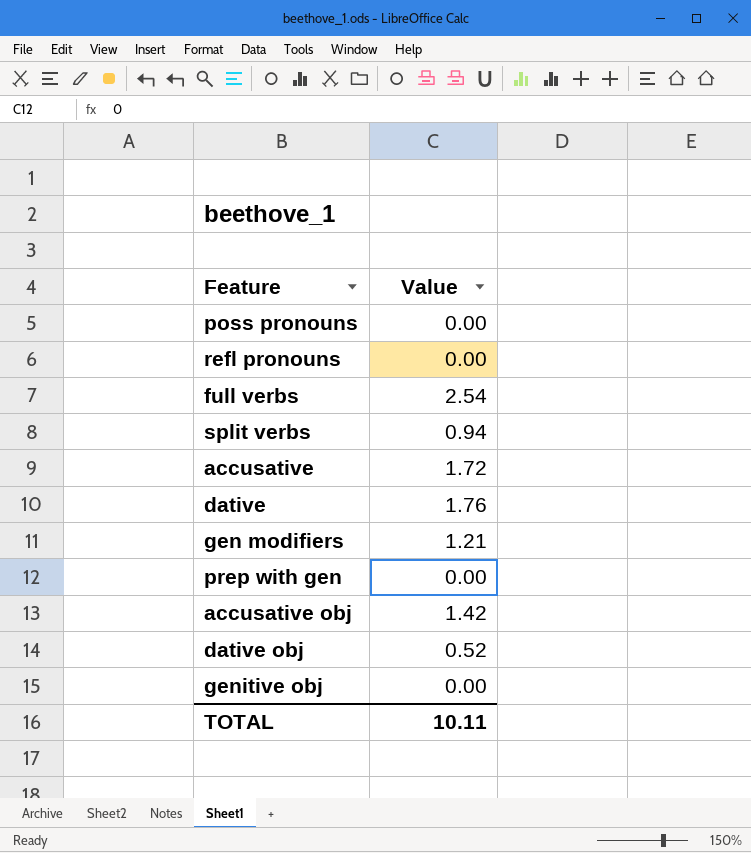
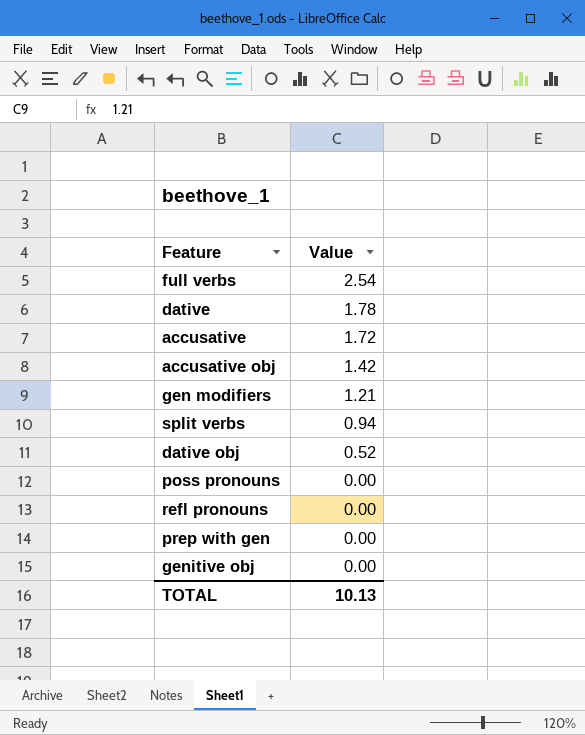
row order: none -> Value descending
dative | Value: 1.76 -> 1.78
TOTAL | Value: 10.11 -> 10.13

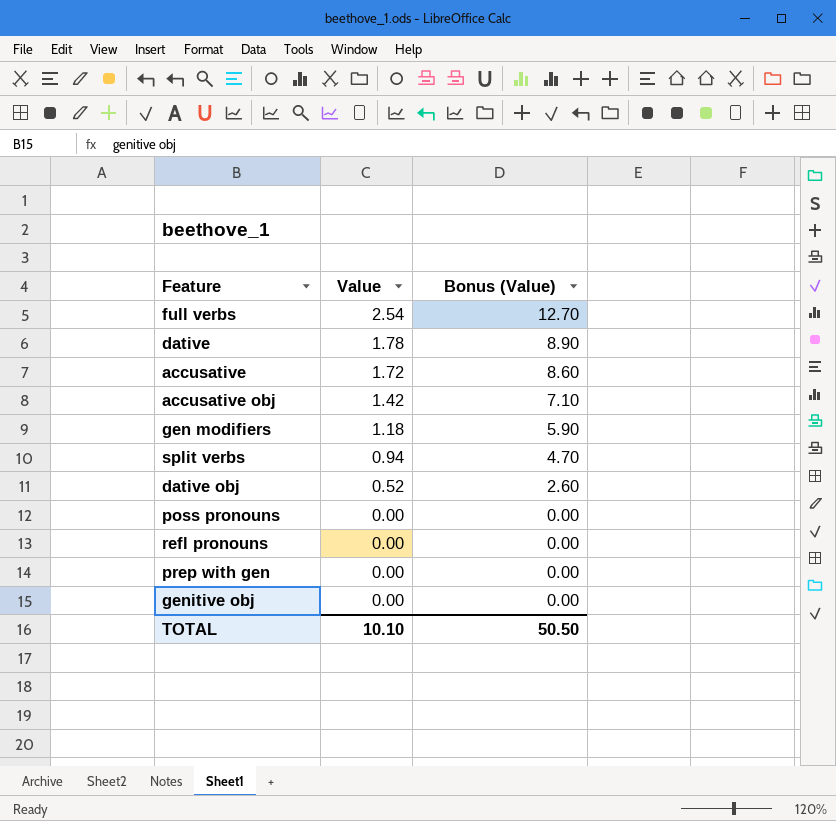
column Bonus (Value) | formula: none -> [Value] * 5
gen modifiers | Value: 1.21 -> 1.18
TOTAL | Value: 10.13 -> 10.10

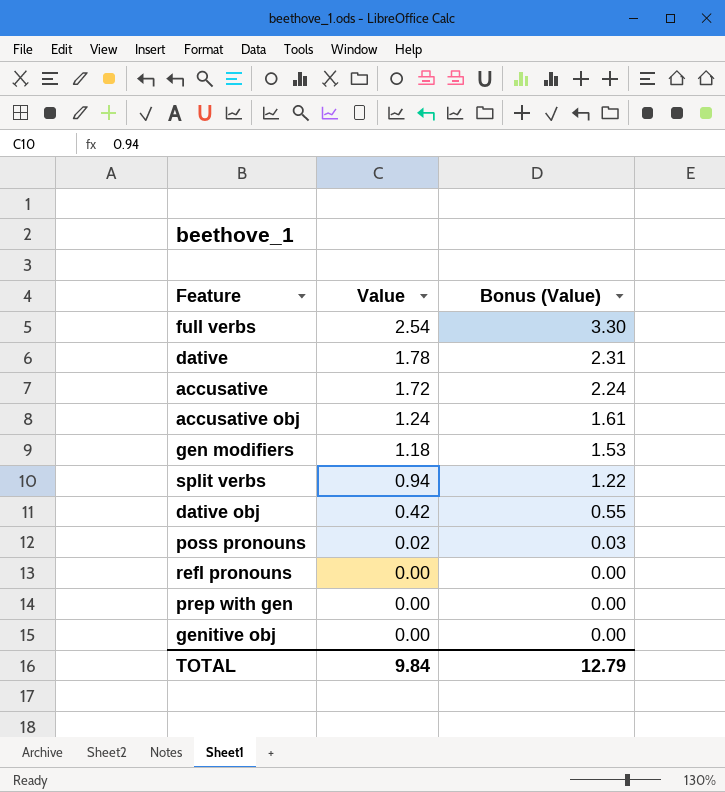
column Bonus (Value) | formula: [Value] * 5 -> [Value] * 1.3
accusative obj | Value: 1.42 -> 1.24
dative obj | Value: 0.52 -> 0.42
poss pronouns | Value: 0.00 -> 0.02
TOTAL | Value: 10.10 -> 9.84
TOTAL | Bonus (Value): 50.50 -> 12.79

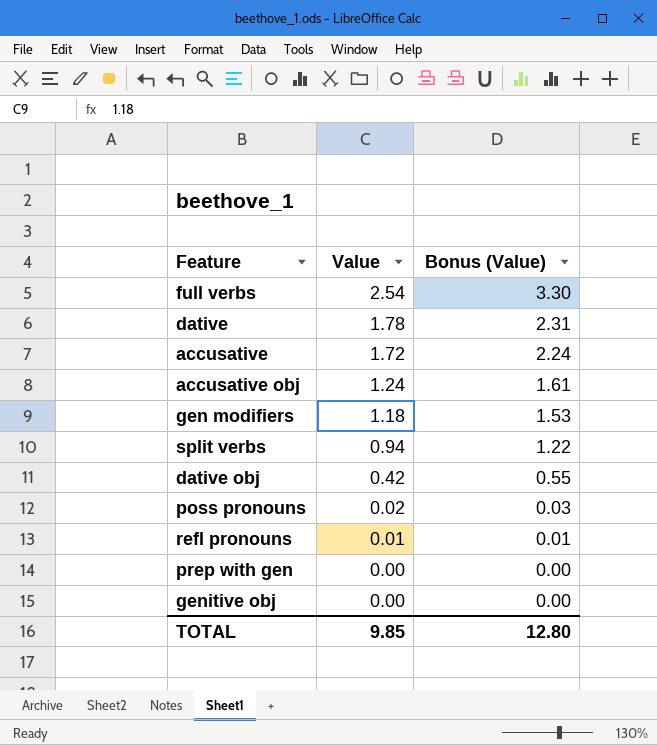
refl pronouns | Value: 0.00 -> 0.01
refl pronouns | Bonus (Value): 0.00 -> 0.01
TOTAL | Value: 9.84 -> 9.85
TOTAL | Bonus (Value): 12.79 -> 12.80

